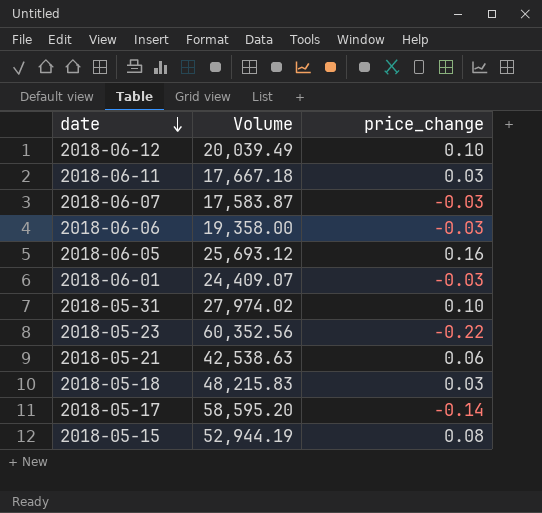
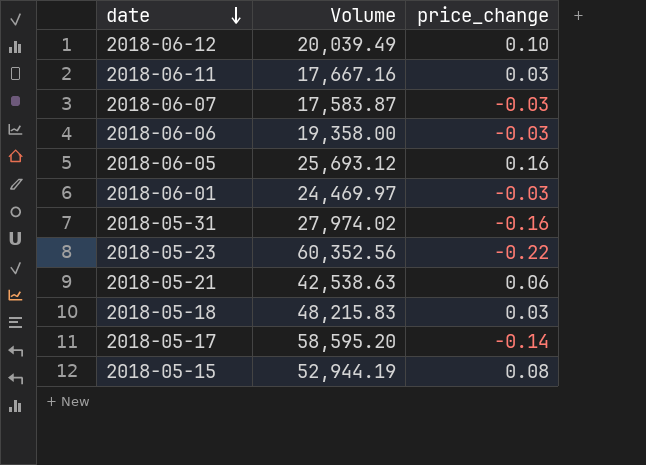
2018-06-11 | Volume: 17,667.18 -> 17,667.16
2018-06-01 | Volume: 24,409.07 -> 24,469.97
2018-05-31 | price_change: 0.10 -> -0.16

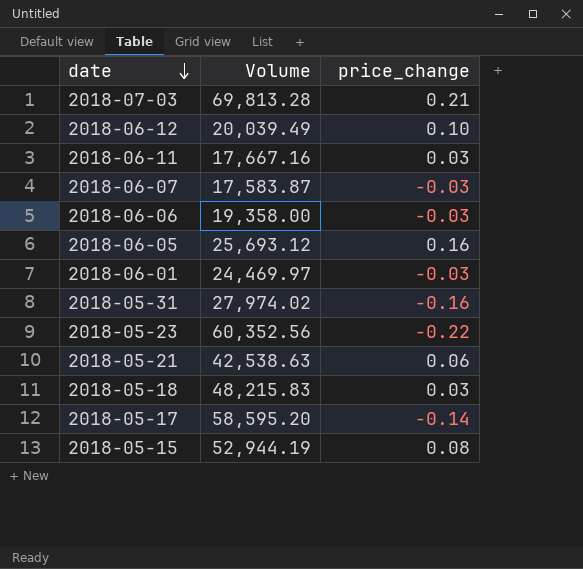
row 2018-07-03: none -> 69,813.28 | 0.21

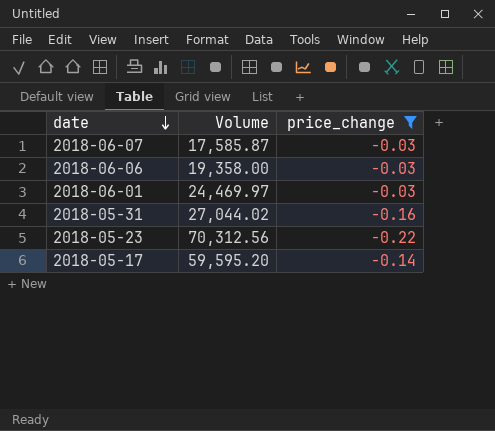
filter: none -> price_change <= -0.03
2018-06-07 | Volume: 17,583.87 -> 17,585.87
2018-05-31 | Volume: 27,974.02 -> 27,044.02
2018-05-23 | Volume: 60,352.56 -> 70,312.56
2018-05-17 | Volume: 58,595.20 -> 59,595.20

